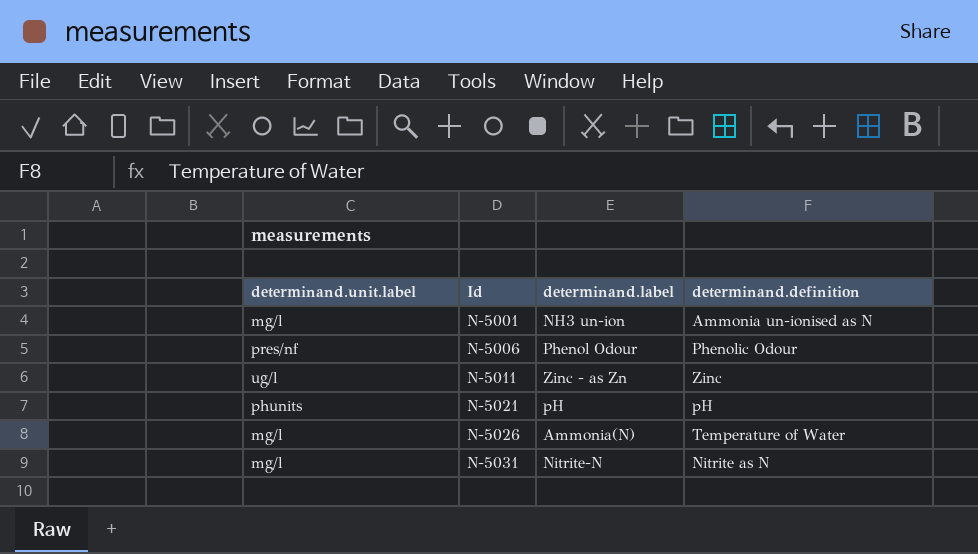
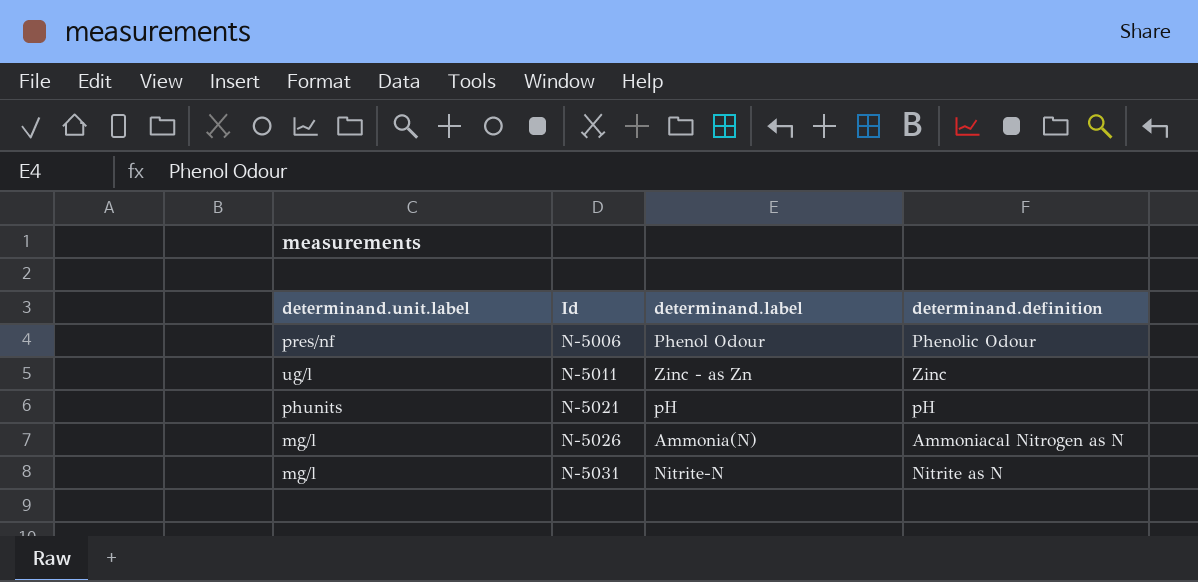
row N-5001: mg/l | NH3 un-ion | Ammonia un-ionised as N -> none
N-5026 | determinand.definition: Temperature of Water -> Ammoniacal Nitrogen as N

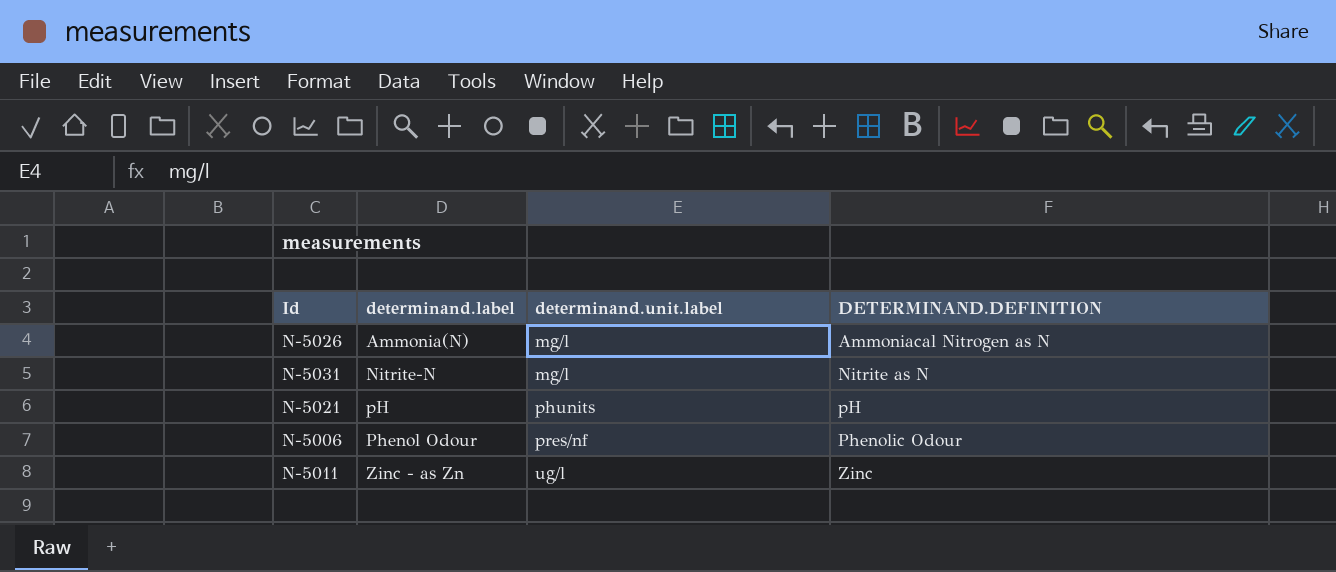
row order: Id ascending -> determinand.label ascending
column determinand.unit.label | position: 1 -> 3
column name: determinand.definition -> DETERMINAND.DEFINITION

